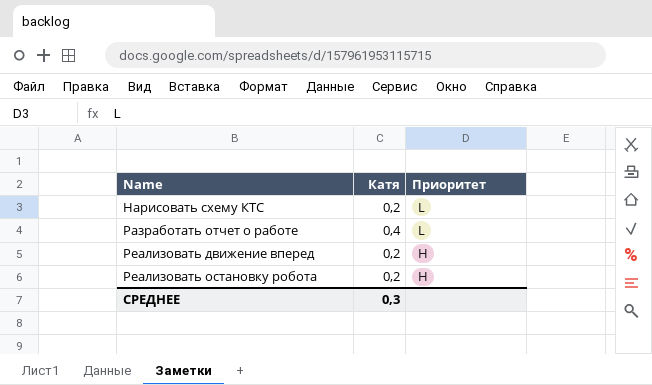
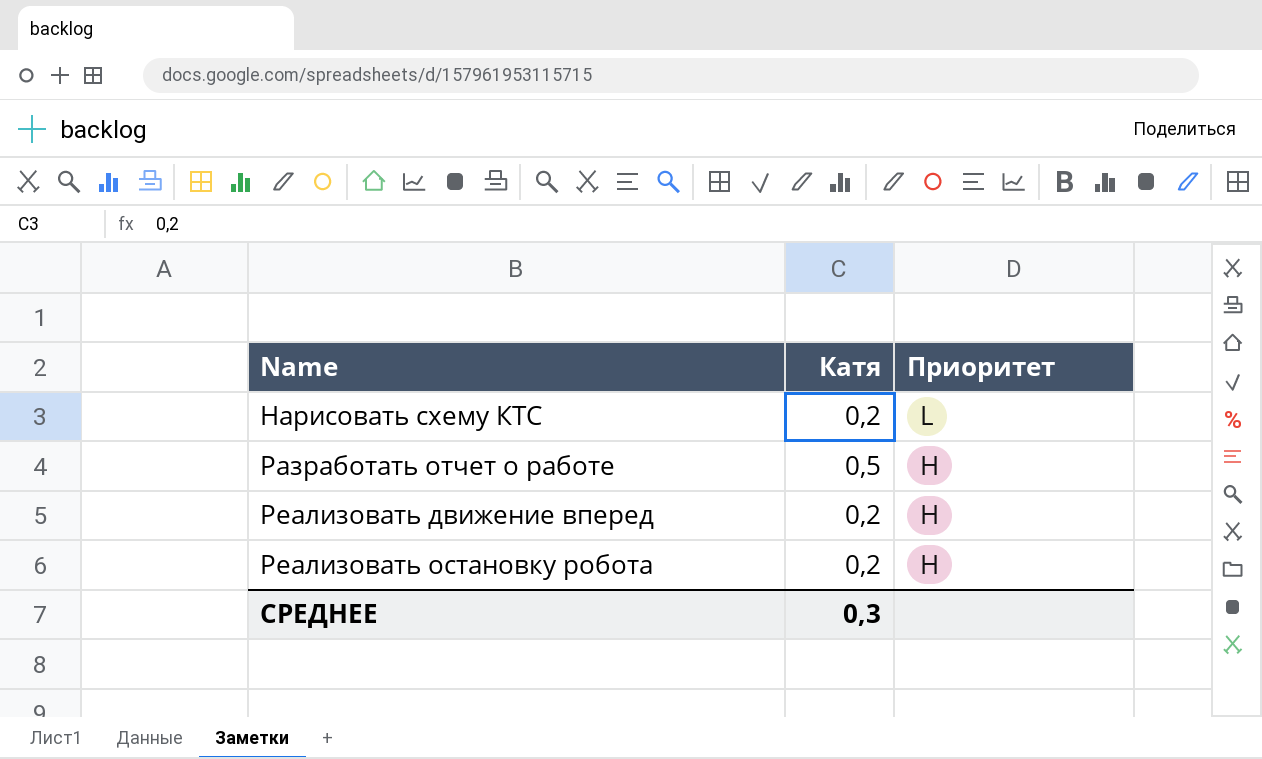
Разработать отчет о работе | Катя: 0,4 -> 0,5
Разработать отчет о работе | Приоритет: L -> H

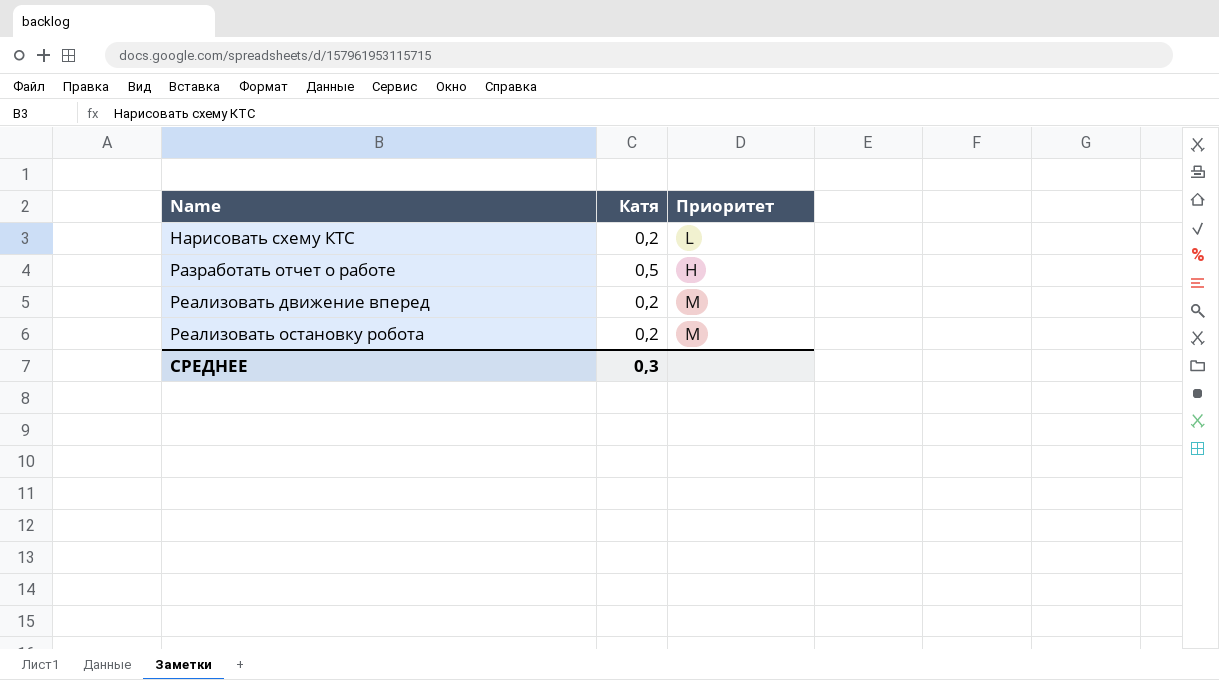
Реализовать движение вперед | Приоритет: H -> M
Реализовать остановку робота | Приоритет: H -> M

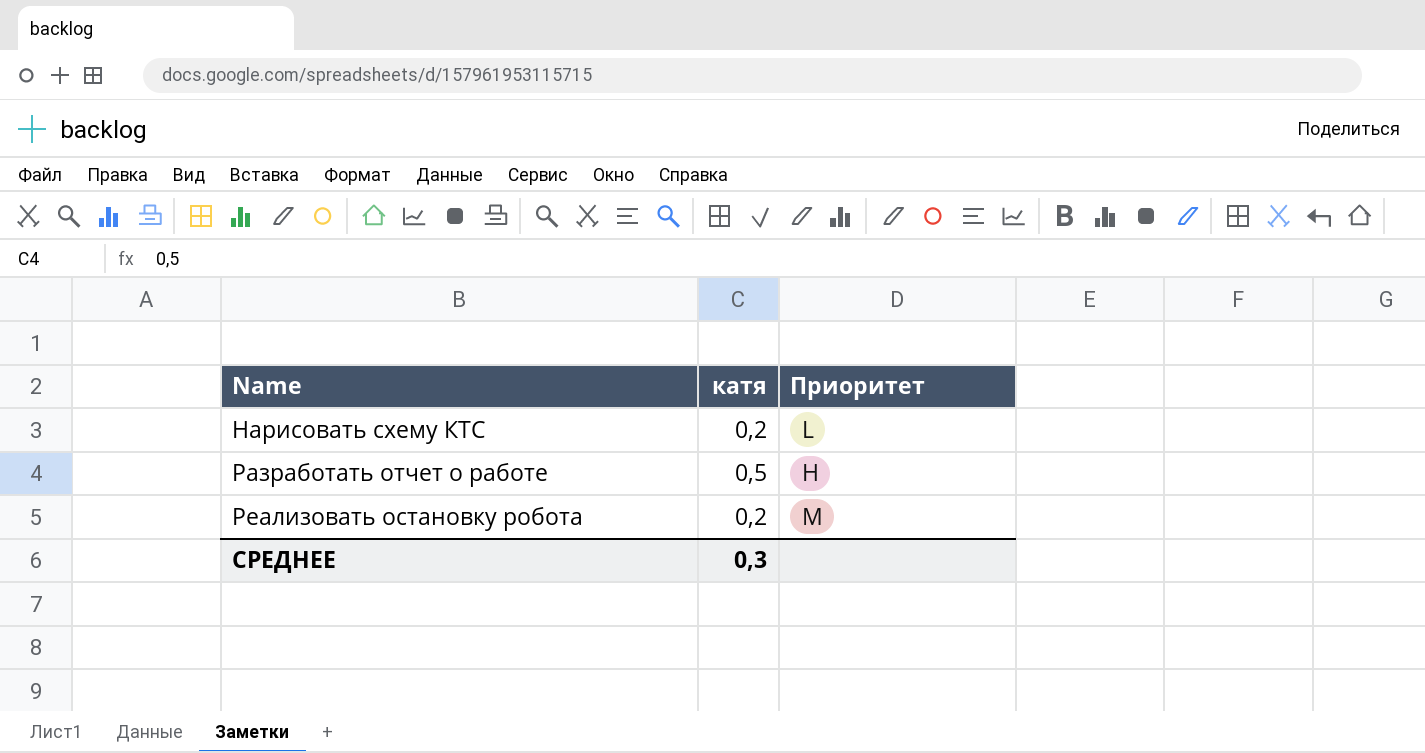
column name: Катя -> катя
row Реализовать движение вперед: 0,2 | M -> none

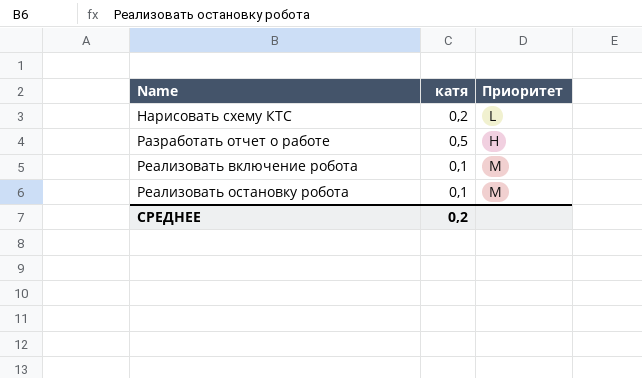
row Реализовать включение робота: none -> 0,1 | M
Реализовать остановку робота | катя: 0,2 -> 0,1
СРЕДНЕЕ | катя: 0,3 -> 0,2

